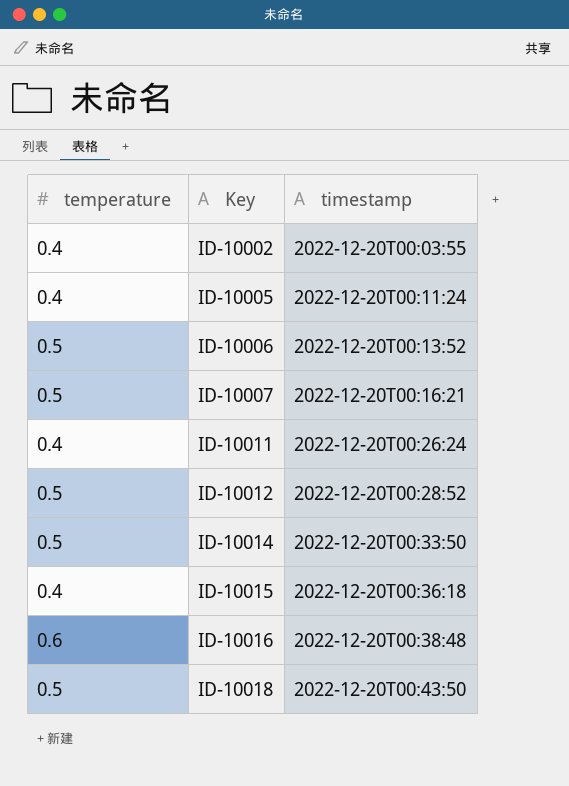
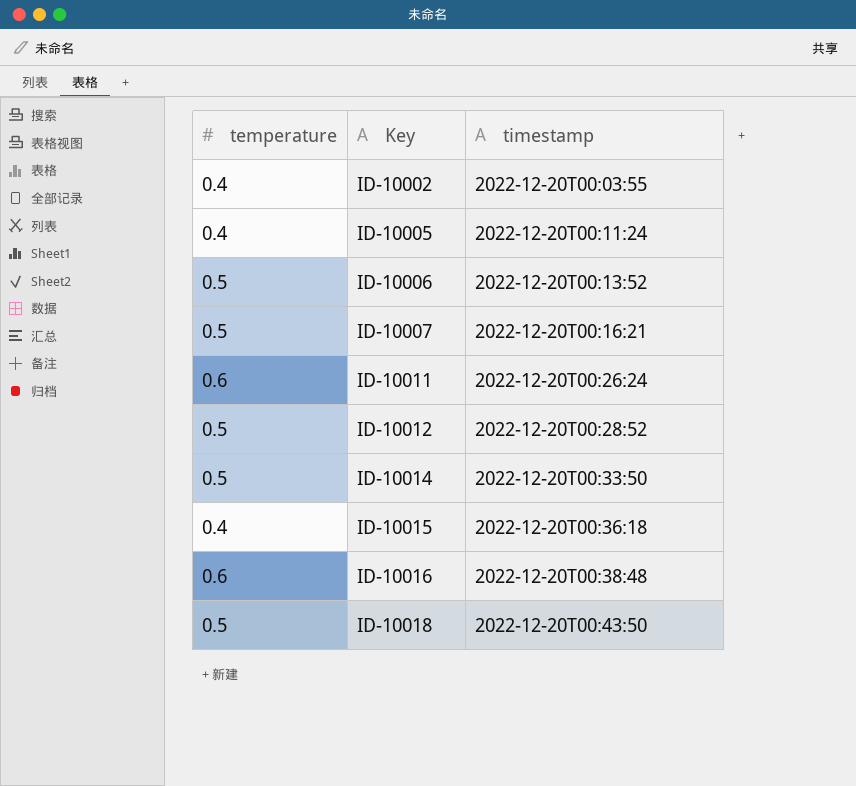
ID-10011 | temperature: 0.4 -> 0.6

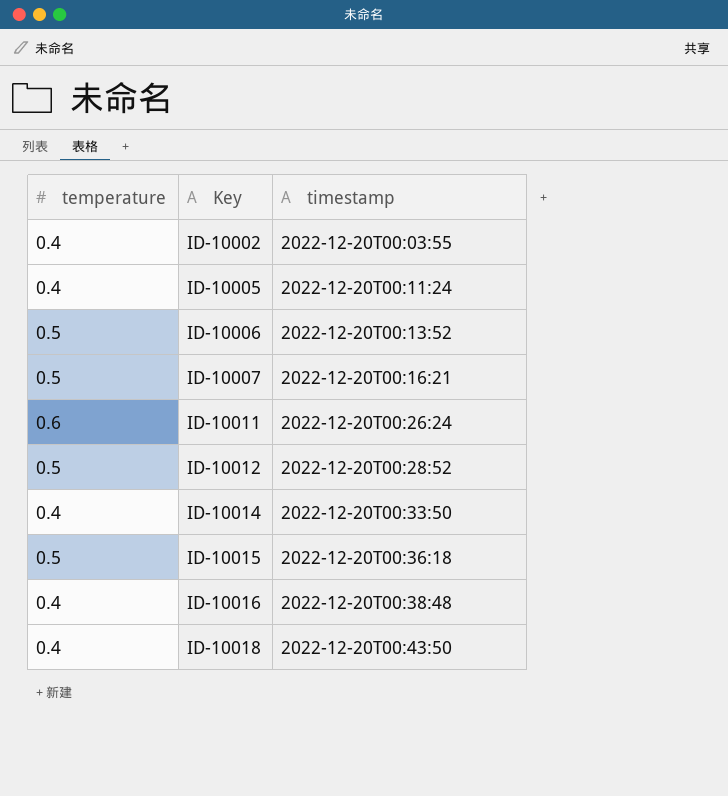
ID-10014 | temperature: 0.5 -> 0.4
ID-10015 | temperature: 0.4 -> 0.5
ID-10016 | temperature: 0.6 -> 0.4
ID-10018 | temperature: 0.5 -> 0.4

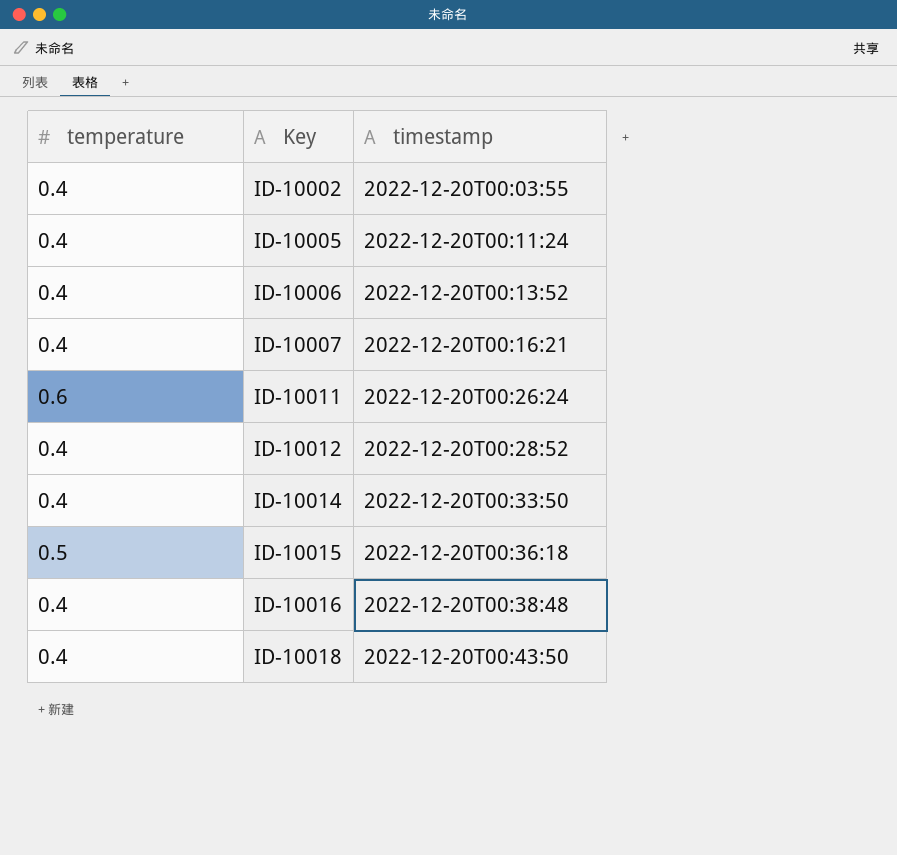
ID-10006 | temperature: 0.5 -> 0.4
ID-10007 | temperature: 0.5 -> 0.4
ID-10012 | temperature: 0.5 -> 0.4

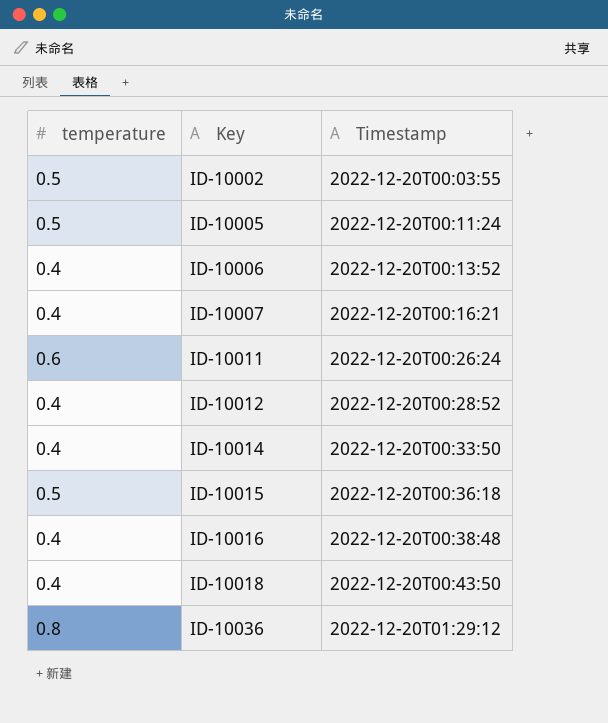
column name: timestamp -> Timestamp
ID-10002 | temperature: 0.4 -> 0.5
ID-10005 | temperature: 0.4 -> 0.5
row ID-10036: none -> 0.8 | 2022-12-20T01:29:12

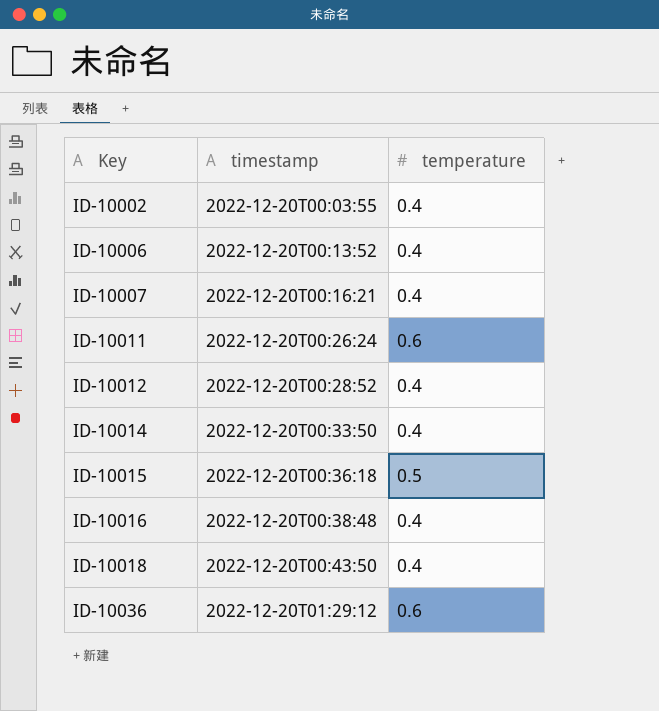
column name: Timestamp -> timestamp
column temperature | position: 1 -> 3
row ID-10005: 0.5 | 2022-12-20T00:11:24 -> none
ID-10002 | temperature: 0.5 -> 0.4
ID-10036 | temperature: 0.8 -> 0.6

